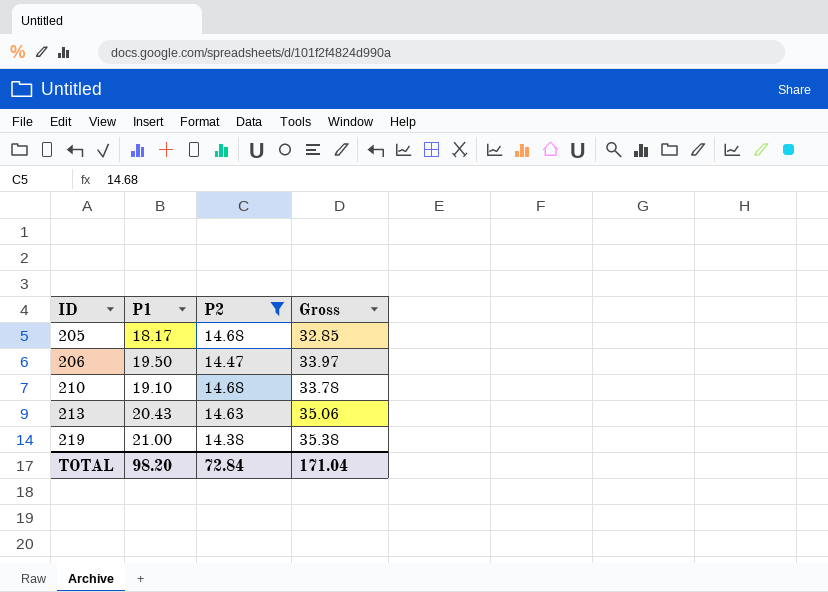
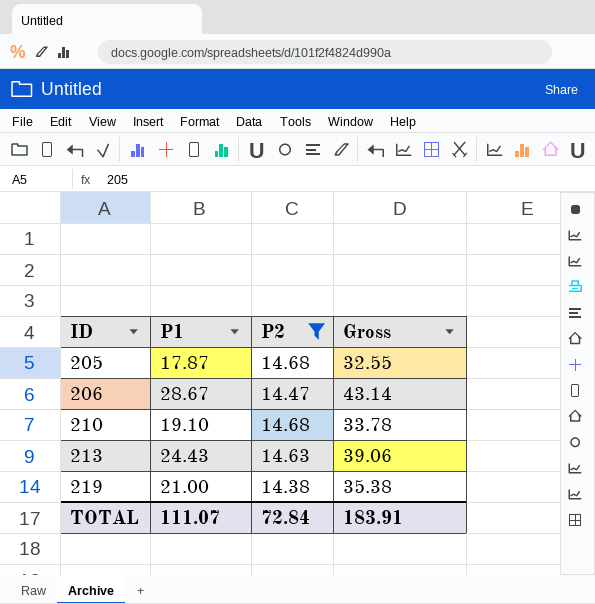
205 | P1: 18.17 -> 17.87
205 | Gross: 32.85 -> 32.55
206 | P1: 19.50 -> 28.67
206 | Gross: 33.97 -> 43.14
213 | P1: 20.43 -> 24.43
213 | Gross: 35.06 -> 39.06
TOTAL | P1: 98.20 -> 111.07
TOTAL | Gross: 171.04 -> 183.91

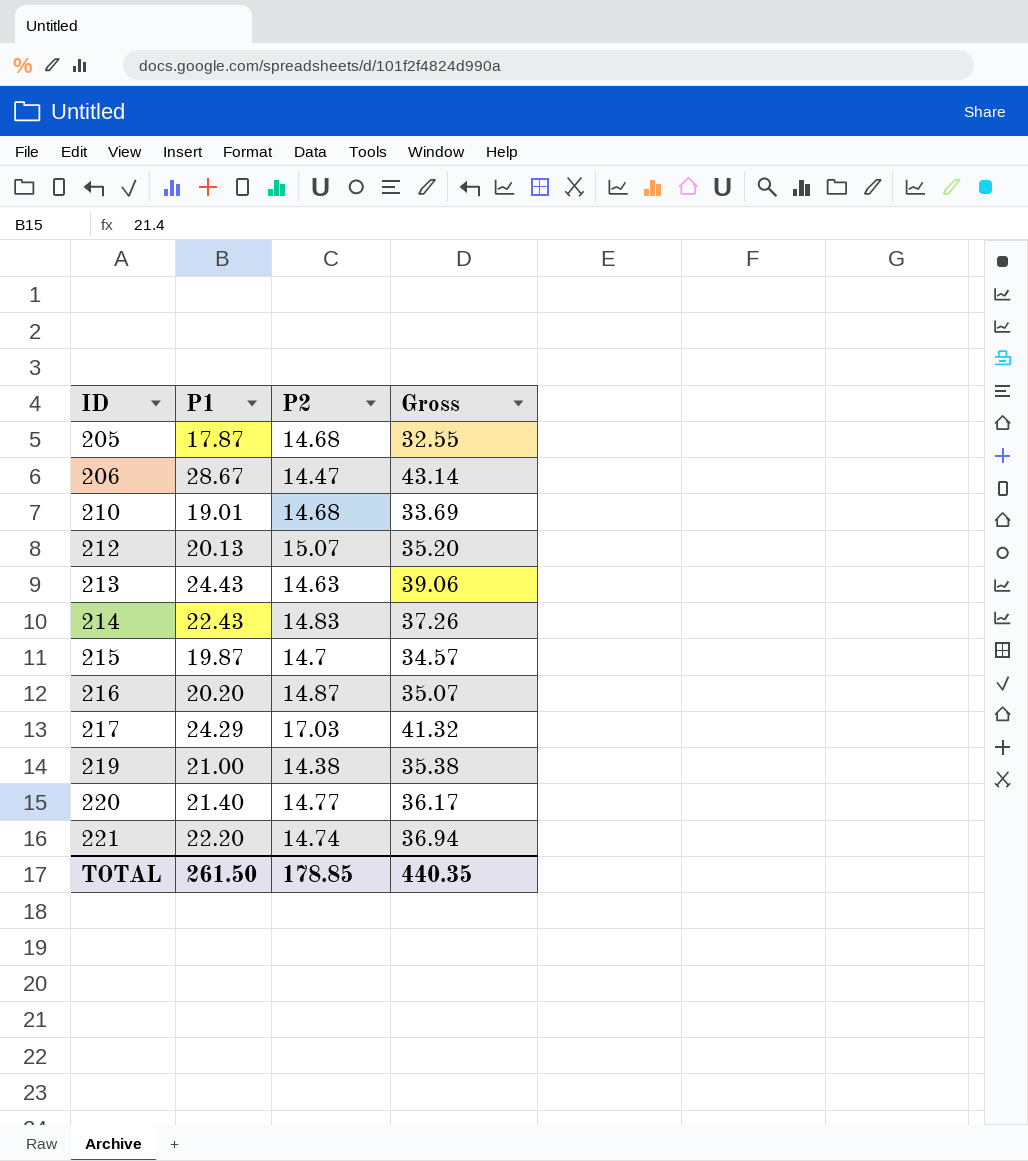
filter: P2 <= 14.68 -> none
210 | P1: 19.10 -> 19.01
210 | Gross: 33.78 -> 33.69
TOTAL | P1: 111.07 -> 261.50
TOTAL | P2: 72.84 -> 178.85
TOTAL | Gross: 183.91 -> 440.35

